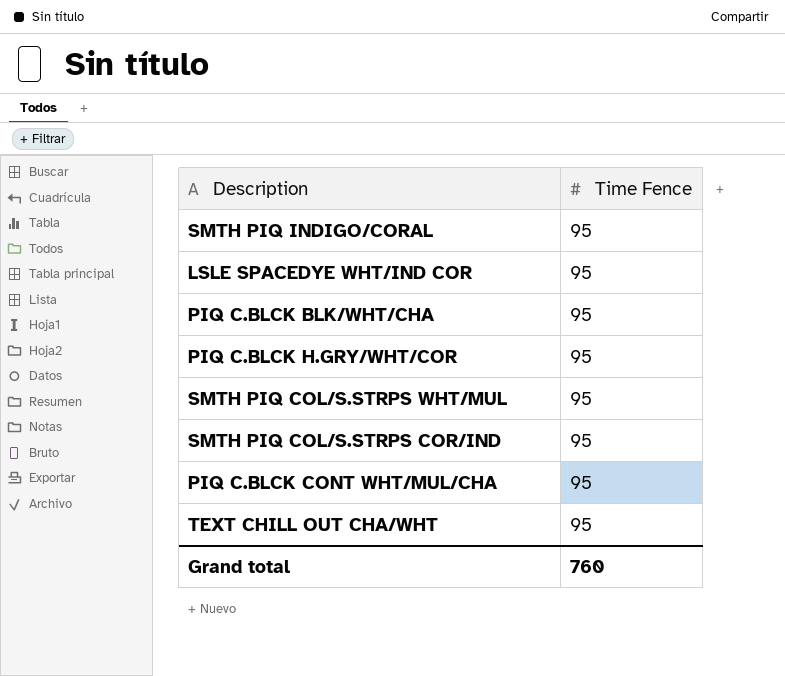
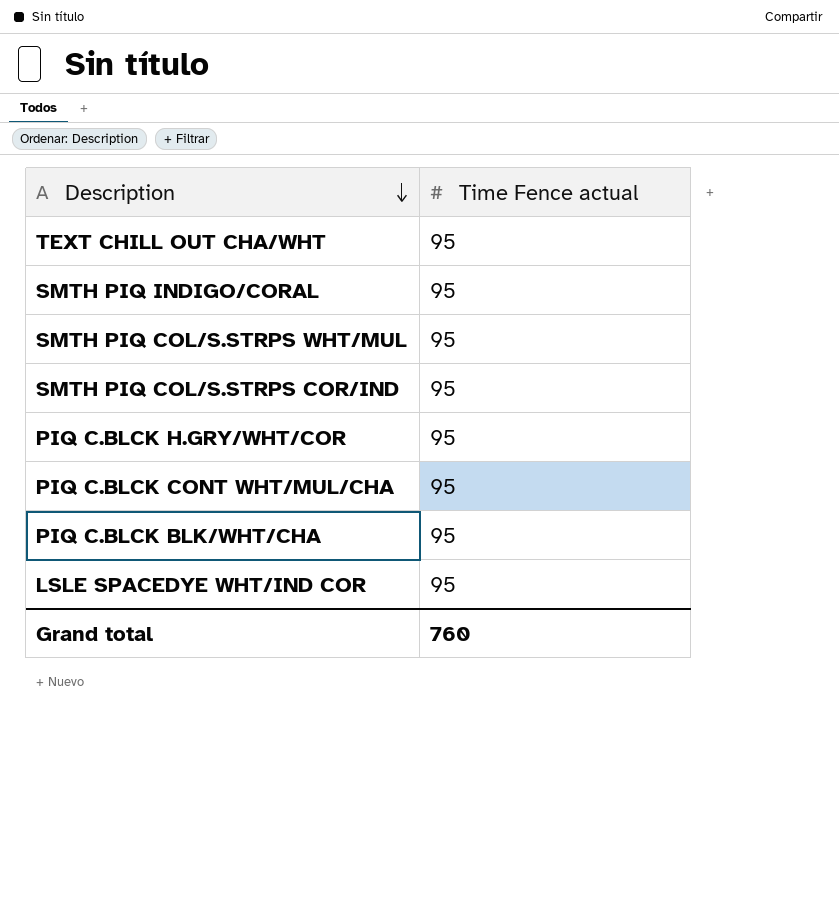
row order: none -> Description descending
column name: Time Fence -> Time Fence actual

